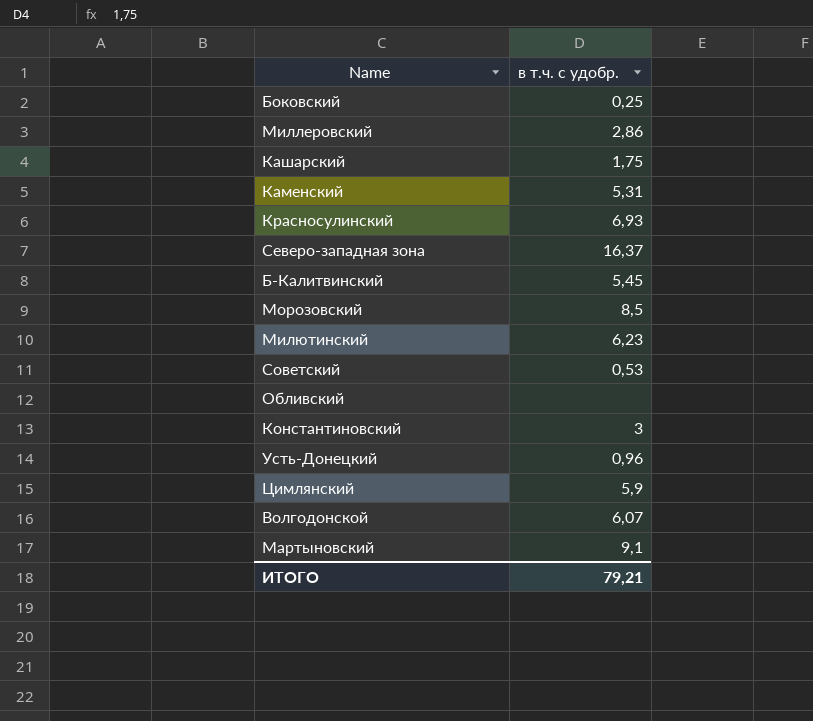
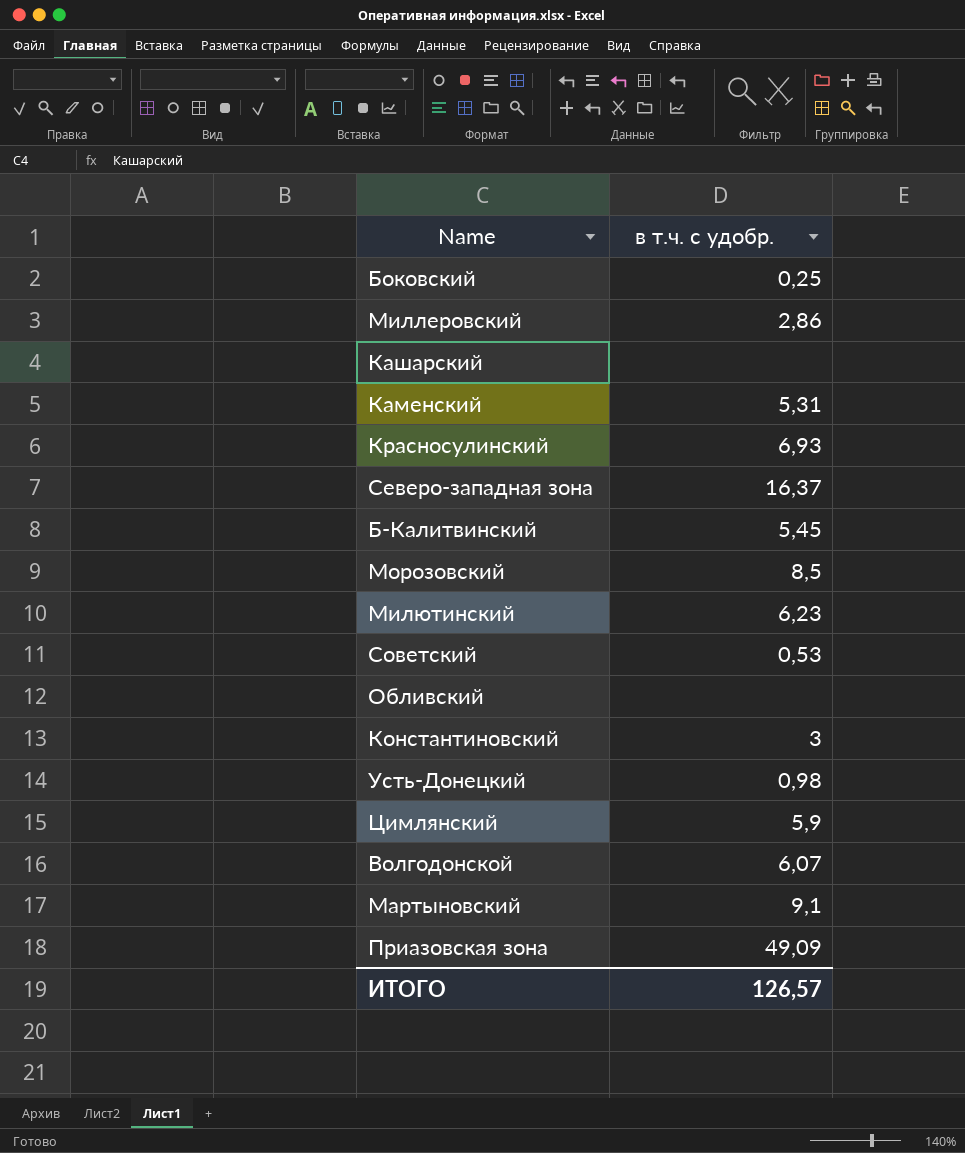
Кашарский | в т.ч. с удобр.: 1,75 -> none
Усть-Донецкий | в т.ч. с удобр.: 0,96 -> 0,98
row Приазовская зона: none -> 49,09
ИТОГО | в т.ч. с удобр.: 79,21 -> 126,57

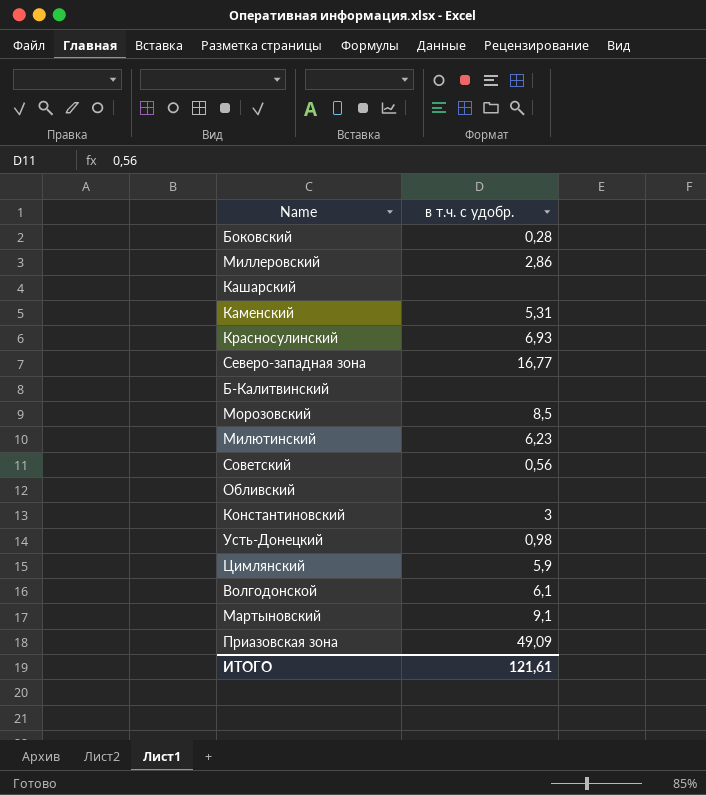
Боковский | в т.ч. с удобр.: 0,25 -> 0,28
Северо-западная зона | в т.ч. с удобр.: 16,37 -> 16,77
Б-Калитвинский | в т.ч. с удобр.: 5,45 -> none
Советский | в т.ч. с удобр.: 0,53 -> 0,56
Волгодонской | в т.ч. с удобр.: 6,07 -> 6,1
ИТОГО | в т.ч. с удобр.: 126,57 -> 121,61

